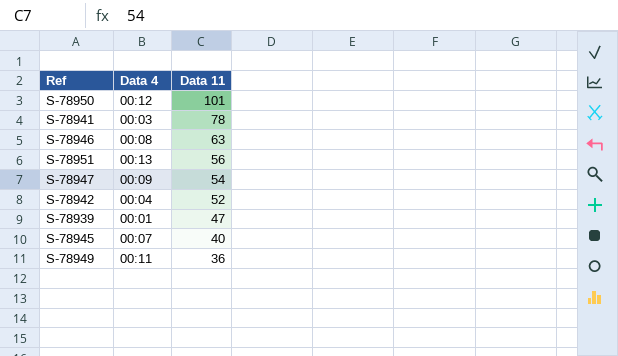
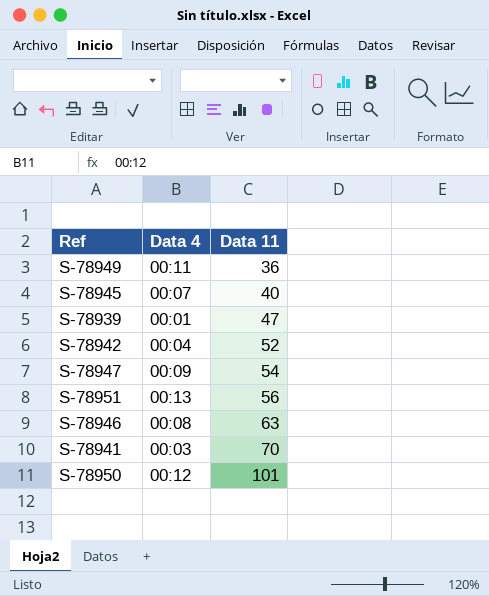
row order: Data 11 descending -> Data 11 ascending
S-78941 | Data 11: 78 -> 70

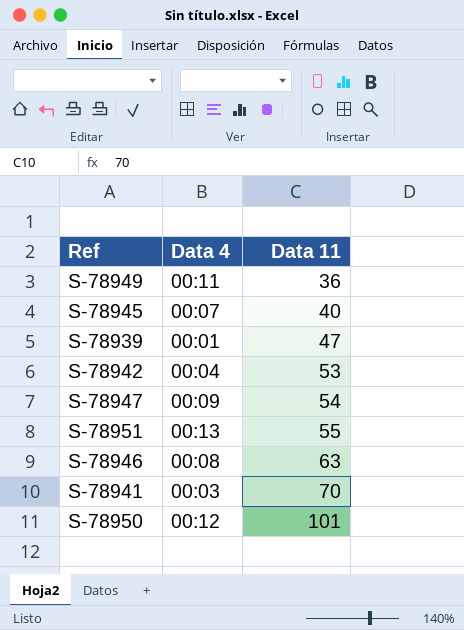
S-78942 | Data 11: 52 -> 53
S-78951 | Data 11: 56 -> 55

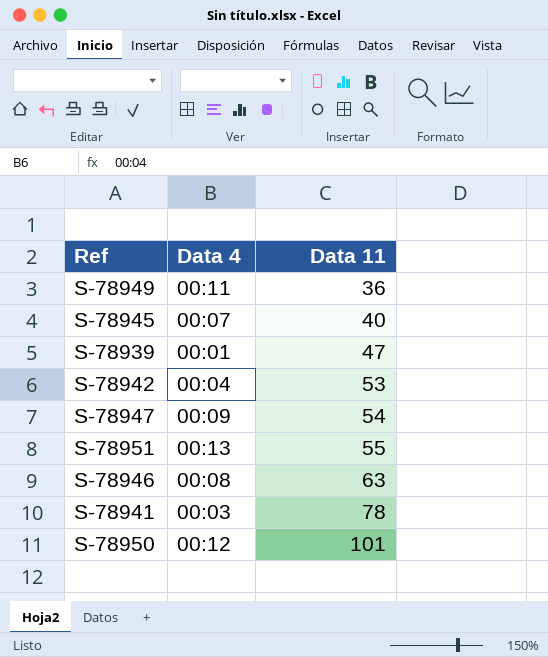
S-78941 | Data 11: 70 -> 78

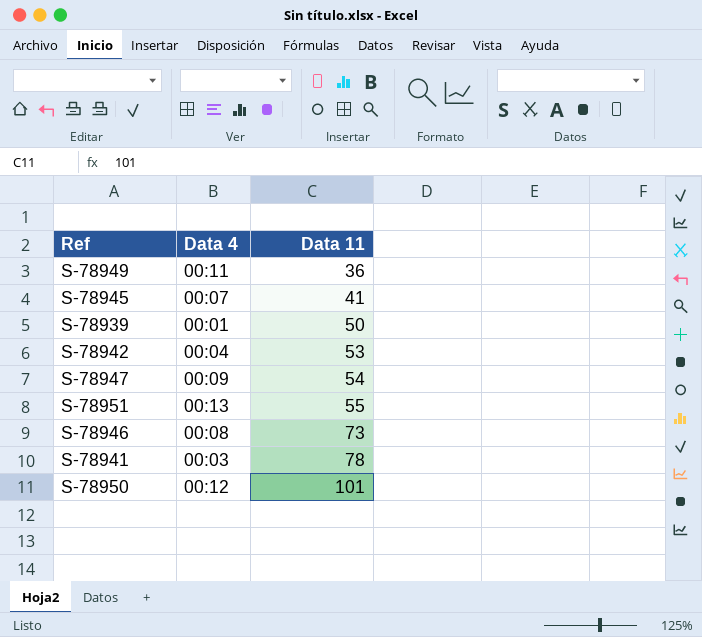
S-78945 | Data 11: 40 -> 41
S-78939 | Data 11: 47 -> 50
S-78946 | Data 11: 63 -> 73

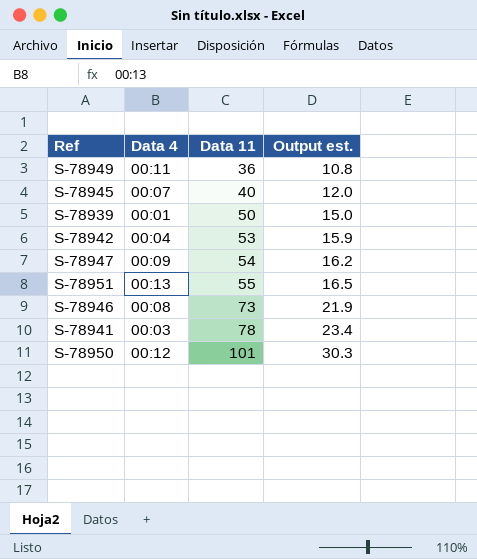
column Output est. | formula: none -> [Data 11] * 0.3
S-78945 | Data 11: 41 -> 40

